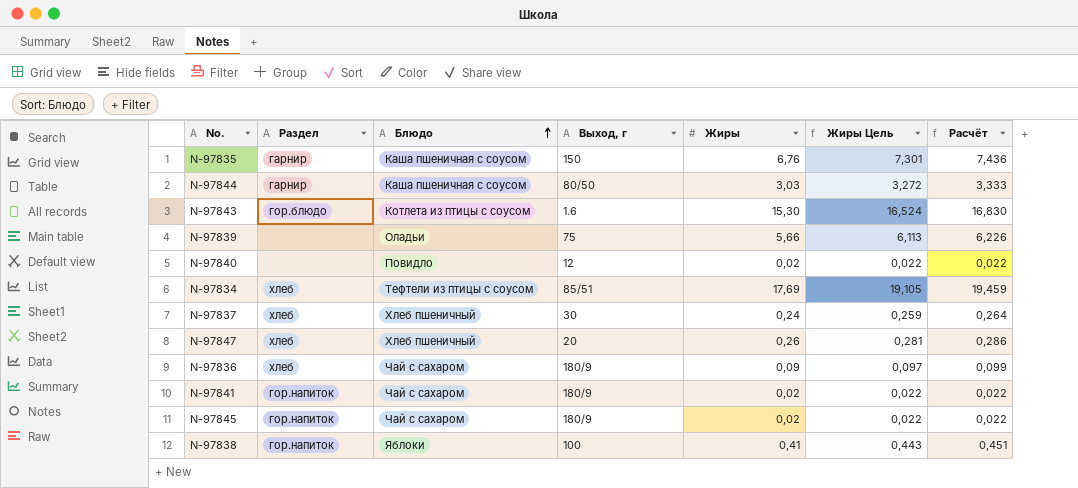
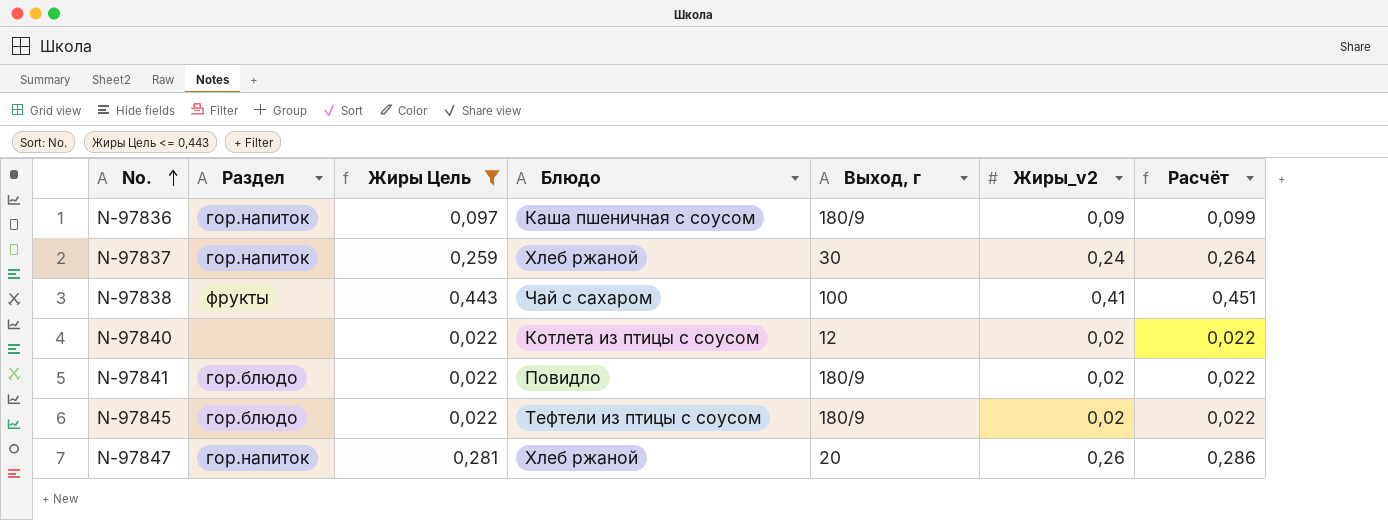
filter: none -> Жиры Цель <= 0,443
row order: Блюдо ascending -> No. ascending
column Жиры Цель | position: 6 -> 3
column name: Жиры -> Жиры_v2
N-97836 | Раздел: хлеб -> гор.напиток
N-97836 | Блюдо: Чай с сахаром -> Каша пшеничная с соусом
N-97837 | Раздел: хлеб -> гор.напиток
N-97837 | Блюдо: Хлеб пшеничный -> Хлеб ржаной
N-97838 | Раздел: гор.напиток -> фрукты
N-97838 | Блюдо: Яблоки -> Чай с сахаром
N-97840 | Блюдо: Повидло -> Котлета из птицы с соусом
N-97841 | Раздел: гор.напиток -> гор.блюдо
N-97841 | Блюдо: Чай с сахаром -> Повидло
N-97845 | Раздел: гор.напиток -> гор.блюдо
N-97845 | Блюдо: Чай с сахаром -> Тефтели из птицы с соусом
N-97847 | Раздел: хлеб -> гор.напиток
N-97847 | Блюдо: Хлеб пшеничный -> Хлеб ржаной

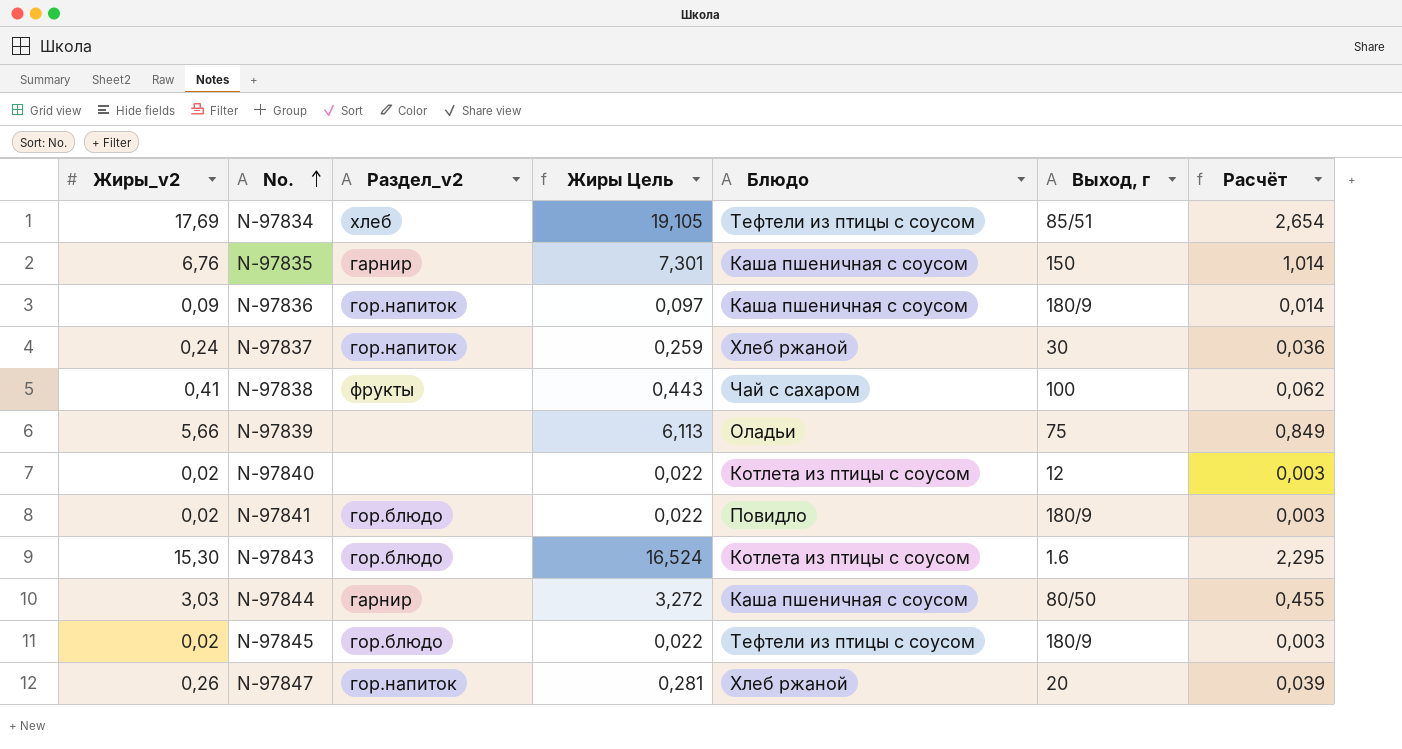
filter: Жиры Цель <= 0,443 -> none
column Жиры_v2 | position: 6 -> 1
column name: Раздел -> Раздел_v2
column Расчёт | formula: [Жиры_v2] * 1,1 -> [Жиры_v2] * 0,15

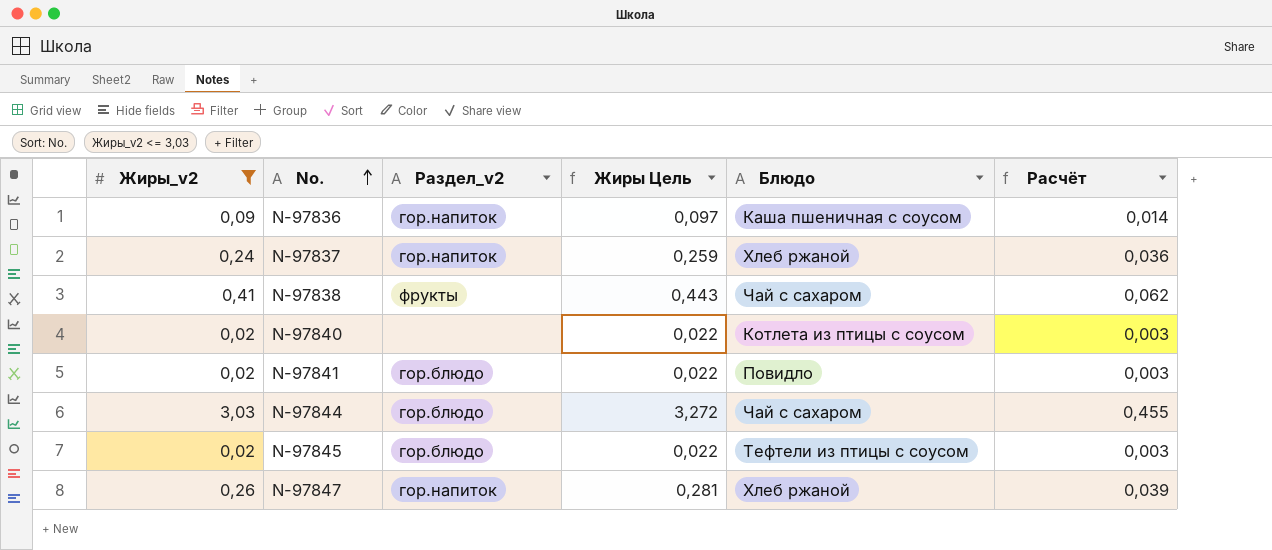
filter: none -> Жиры_v2 <= 3,03
column Выход, г | position: 6 -> none
N-97844 | Раздел_v2: гарнир -> гор.блюдо
N-97844 | Блюдо: Каша пшеничная с соусом -> Чай с сахаром

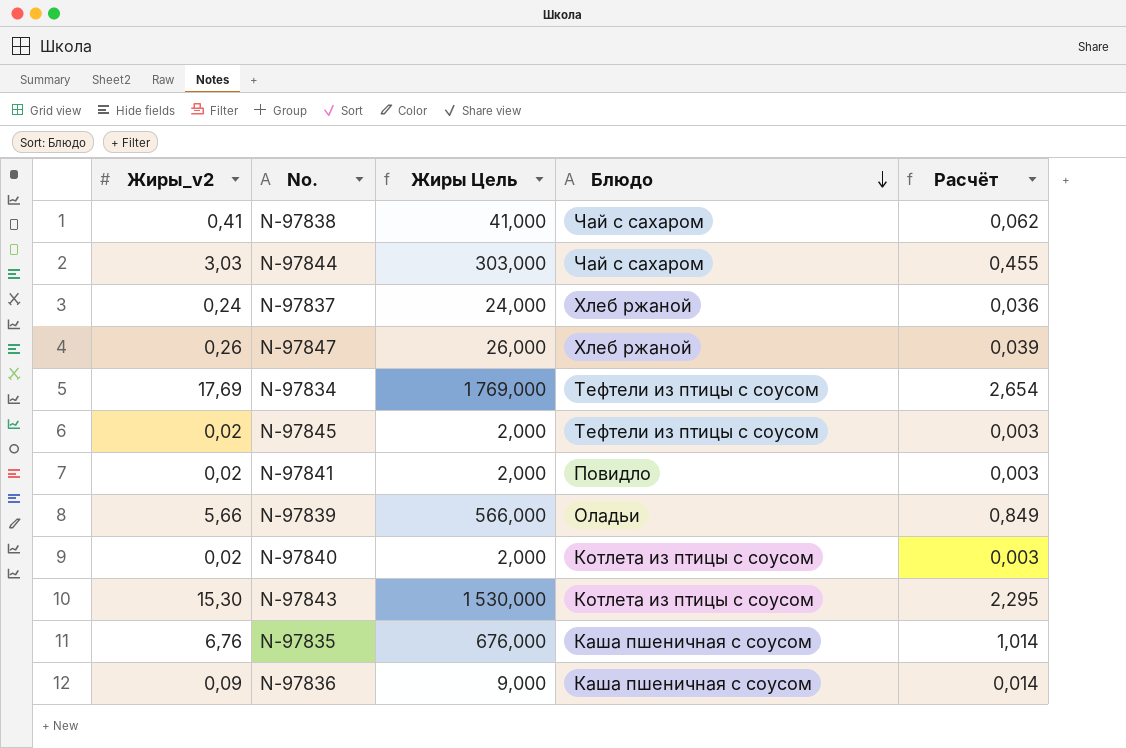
filter: Жиры_v2 <= 3,03 -> none
row order: No. ascending -> Блюдо descending
column Раздел_v2 | position: 3 -> none
column Жиры Цель | formula: [Жиры_v2] * 1,08 -> [Жиры_v2] * 100

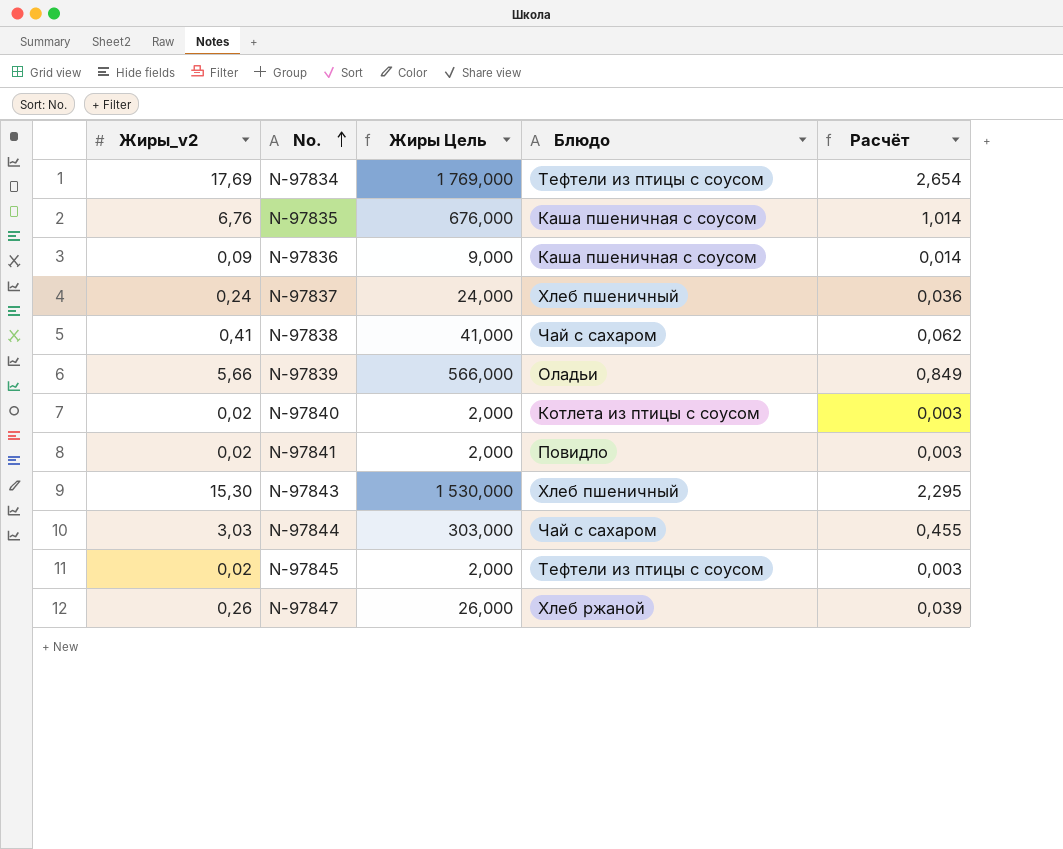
row order: Блюдо descending -> No. ascending
N-97837 | Блюдо: Хлеб ржаной -> Хлеб пшеничный
N-97843 | Блюдо: Котлета из птицы с соусом -> Хлеб пшеничный

